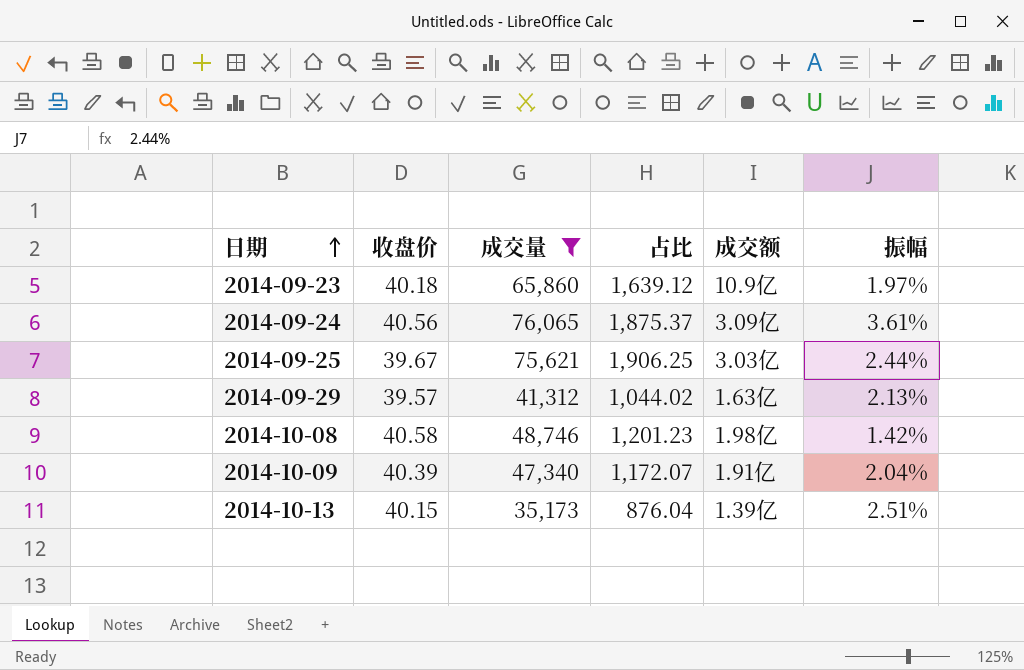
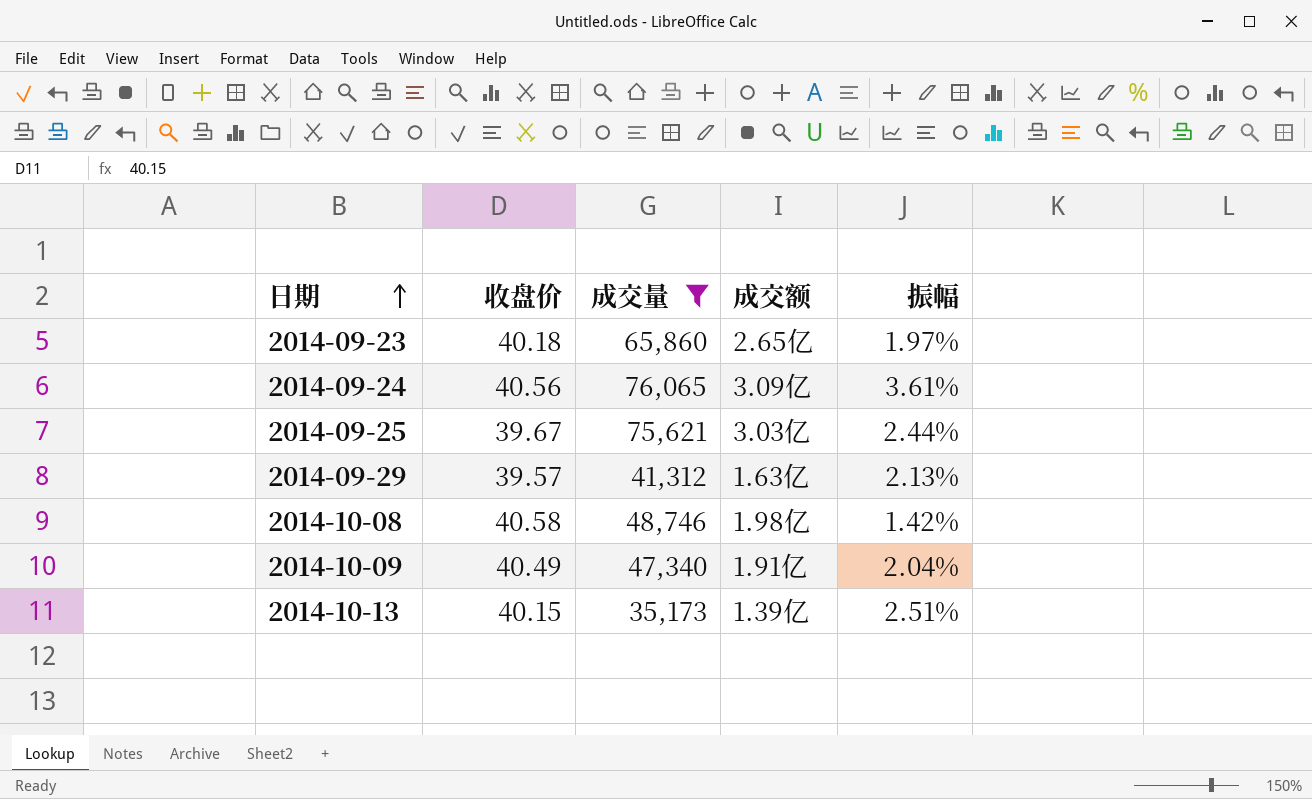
column 占比 | formula: [成交量] / [收盘价] -> none
2014-09-23 | 成交额: 10.9亿 -> 2.65亿
2014-10-09 | 收盘价: 40.39 -> 40.49

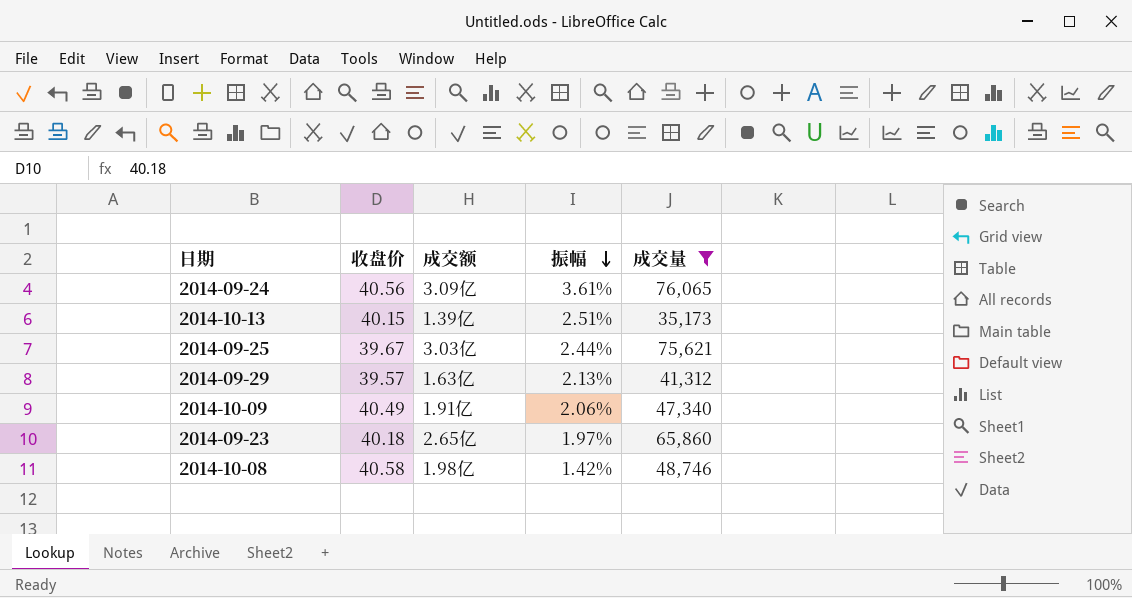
row order: 日期 ascending -> 振幅 descending
column 成交量 | position: 3 -> 5
2014-10-09 | 振幅: 2.04% -> 2.06%

